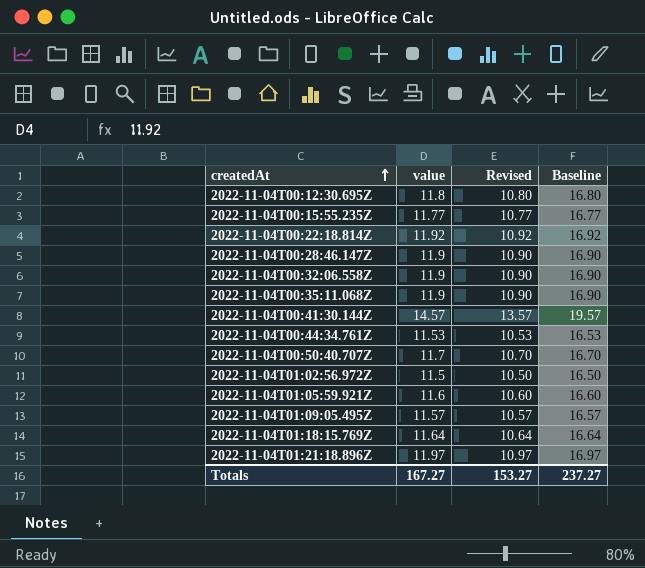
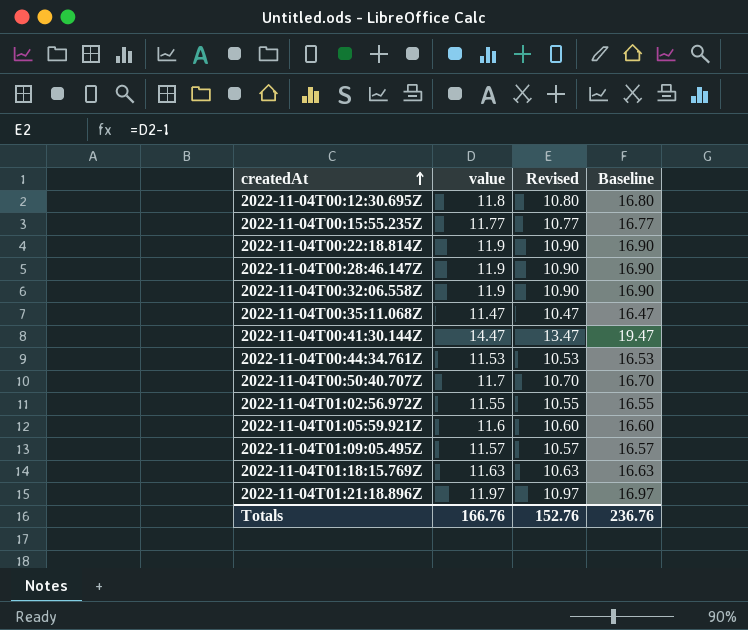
2022-11-04T00:22:18.814Z | value: 11.92 -> 11.9
2022-11-04T00:22:18.814Z | Revised: 10.92 -> 10.90
2022-11-04T00:22:18.814Z | Baseline: 16.92 -> 16.90
2022-11-04T00:35:11.068Z | value: 11.9 -> 11.47
2022-11-04T00:35:11.068Z | Revised: 10.90 -> 10.47
2022-11-04T00:35:11.068Z | Baseline: 16.90 -> 16.47
2022-11-04T00:41:30.144Z | value: 14.57 -> 14.47
2022-11-04T00:41:30.144Z | Revised: 13.57 -> 13.47
2022-11-04T00:41:30.144Z | Baseline: 19.57 -> 19.47
2022-11-04T01:02:56.972Z | value: 11.5 -> 11.55
2022-11-04T01:02:56.972Z | Revised: 10.50 -> 10.55
2022-11-04T01:02:56.972Z | Baseline: 16.50 -> 16.55
2022-11-04T01:18:15.769Z | value: 11.64 -> 11.63
2022-11-04T01:18:15.769Z | Revised: 10.64 -> 10.63
2022-11-04T01:18:15.769Z | Baseline: 16.64 -> 16.63
Totals | value: 167.27 -> 166.76
Totals | Revised: 153.27 -> 152.76
Totals | Baseline: 237.27 -> 236.76

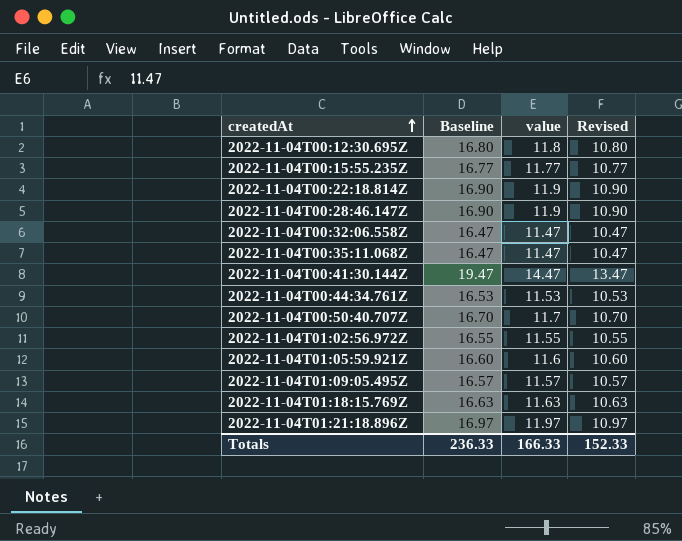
column Baseline | position: 4 -> 2
2022-11-04T00:32:06.558Z | Baseline: 16.90 -> 16.47
2022-11-04T00:32:06.558Z | value: 11.9 -> 11.47
2022-11-04T00:32:06.558Z | Revised: 10.90 -> 10.47
Totals | Baseline: 236.76 -> 236.33
Totals | value: 166.76 -> 166.33
Totals | Revised: 152.76 -> 152.33

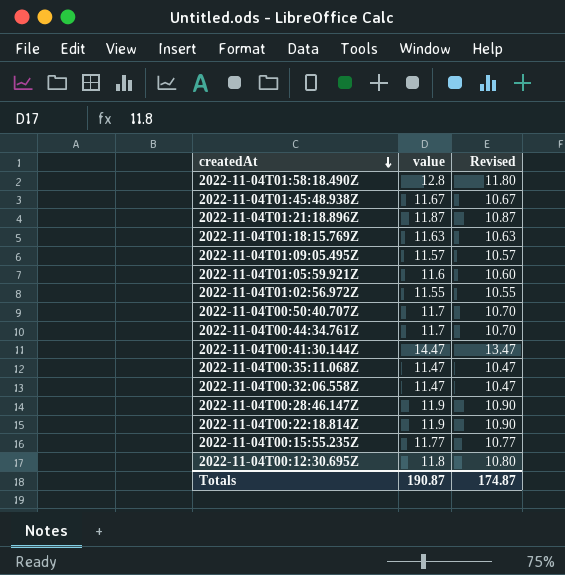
row order: createdAt ascending -> createdAt descending
column Baseline | formula: [value] + 5 -> none
row 2022-11-04T01:58:18.490Z: none -> 12.8 | 11.80
row 2022-11-04T01:45:48.938Z: none -> 11.67 | 10.67
2022-11-04T01:21:18.896Z | value: 11.97 -> 11.87
2022-11-04T01:21:18.896Z | Revised: 10.97 -> 10.87
2022-11-04T00:44:34.761Z | value: 11.53 -> 11.7
2022-11-04T00:44:34.761Z | Revised: 10.53 -> 10.70
Totals | value: 166.33 -> 190.87
Totals | Revised: 152.33 -> 174.87

